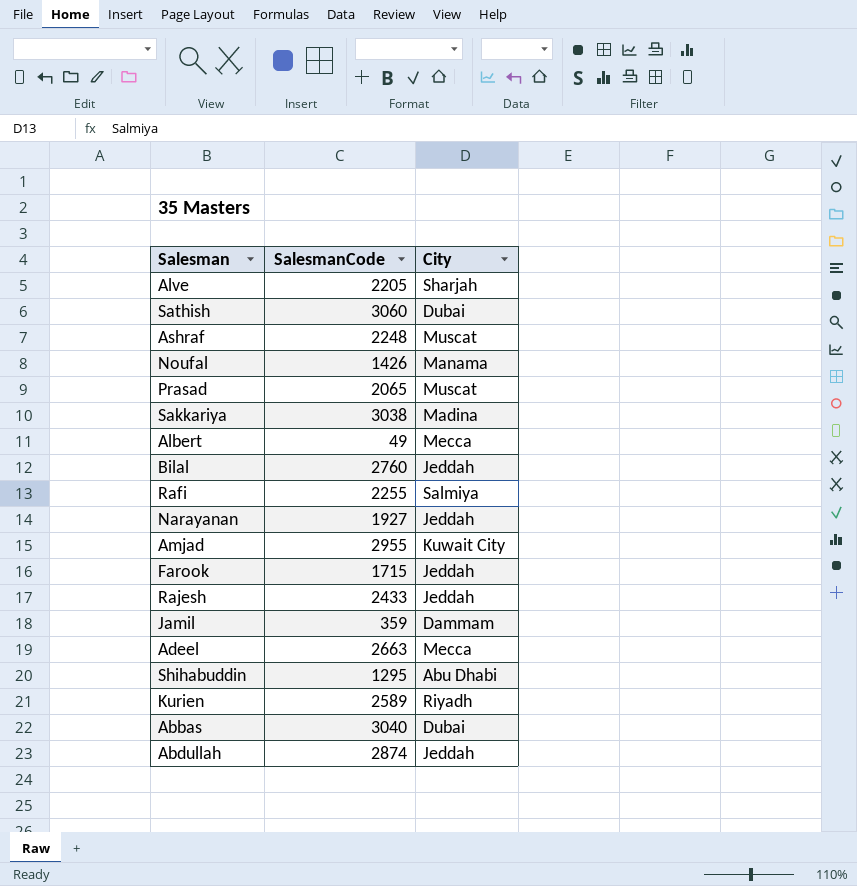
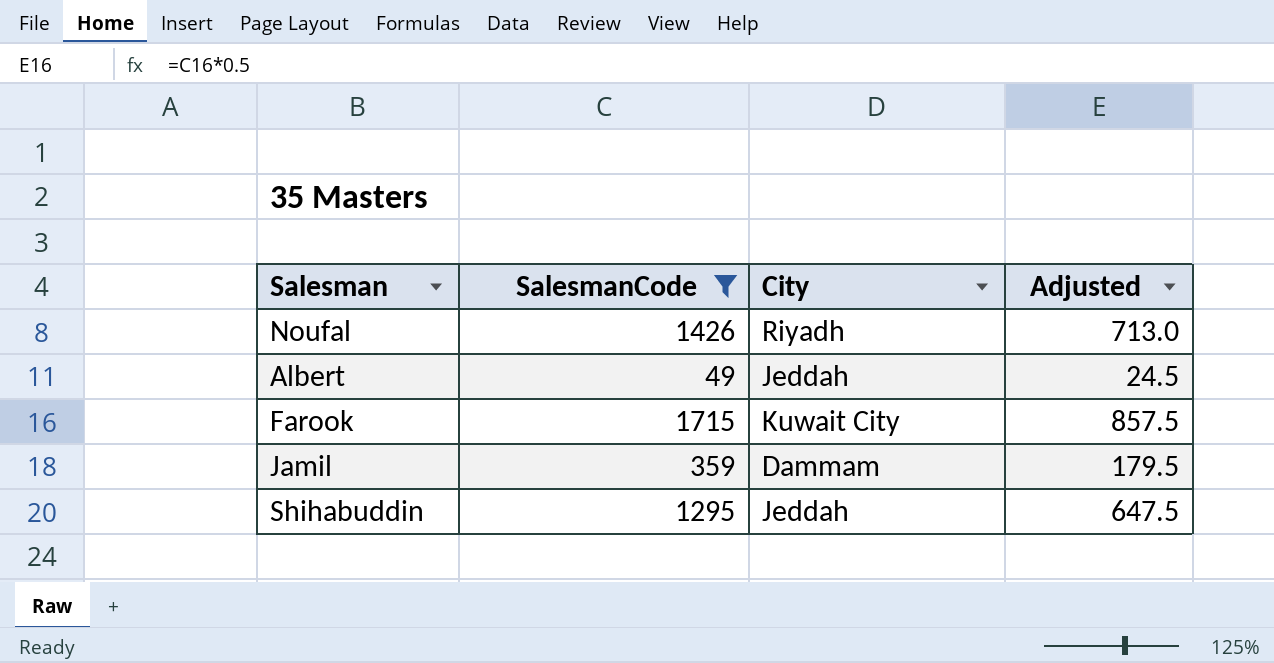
filter: none -> SalesmanCode <= 1715
column Adjusted | formula: none -> [SalesmanCode] * 0.5
Noufal | City: Manama -> Riyadh
Albert | City: Mecca -> Jeddah
Farook | City: Jeddah -> Kuwait City
Shihabuddin | City: Abu Dhabi -> Jeddah

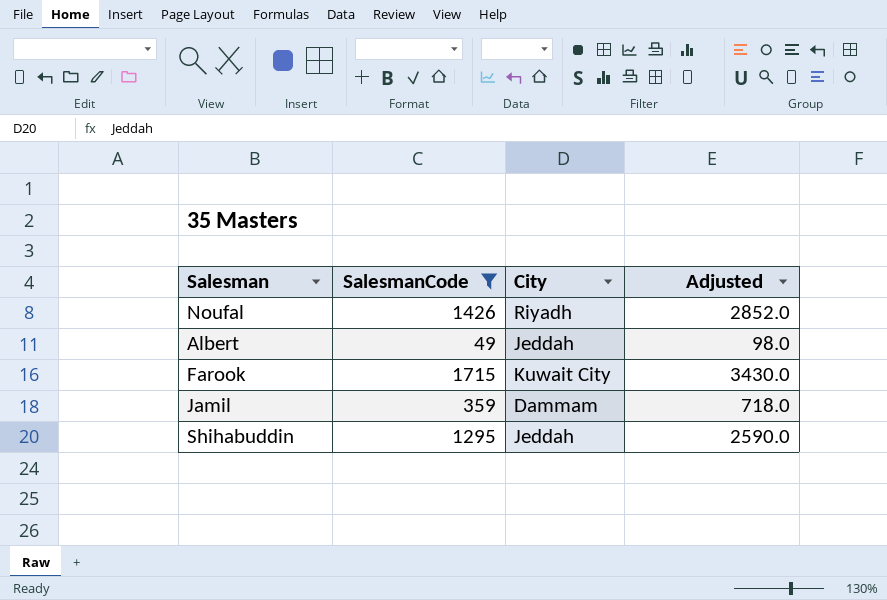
column Adjusted | formula: [SalesmanCode] * 0.5 -> [SalesmanCode] * 2

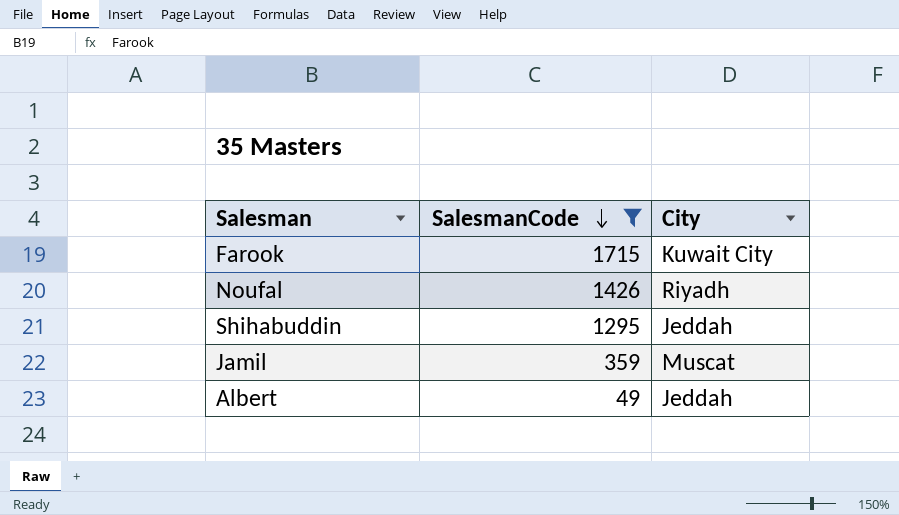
row order: none -> SalesmanCode descending
column Adjusted | formula: [SalesmanCode] * 2 -> none
Jamil | City: Dammam -> Muscat

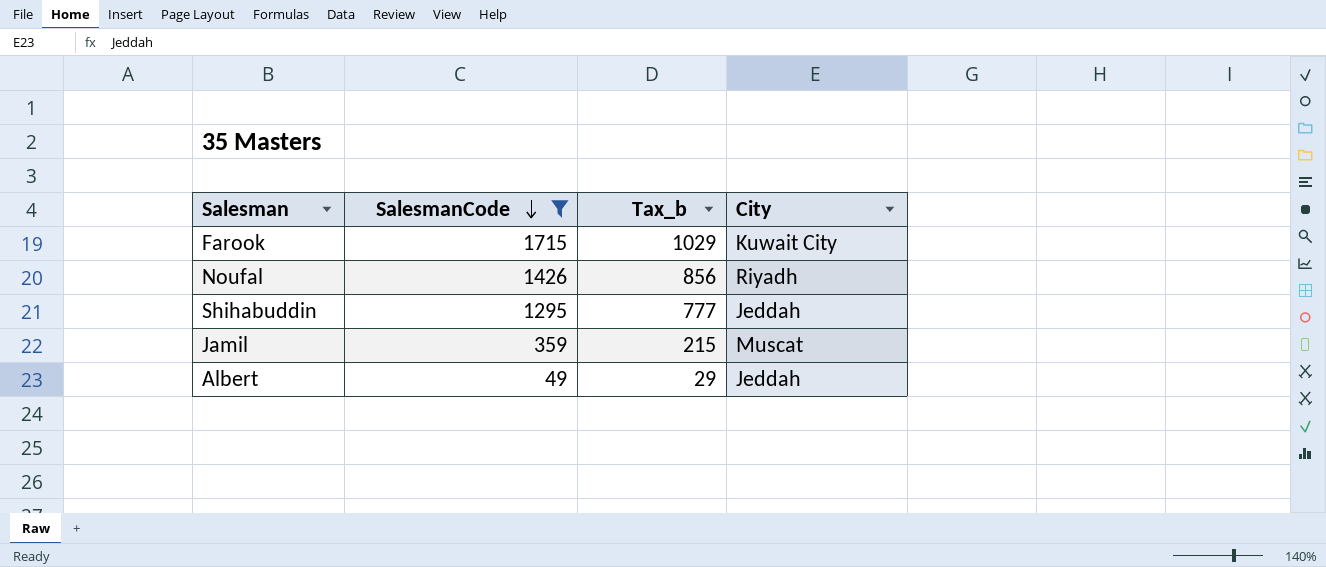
column Tax_b | formula: none -> [SalesmanCode] * 0.6

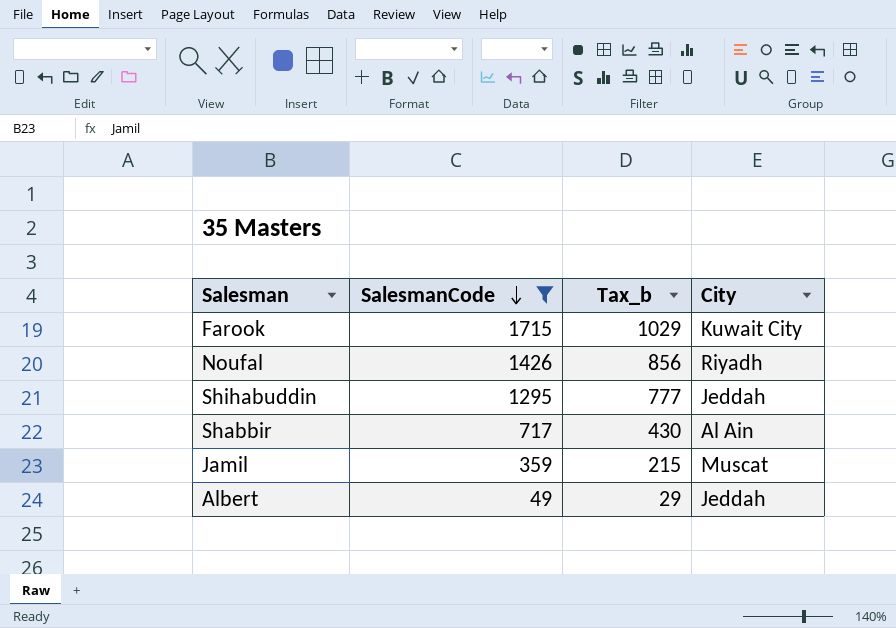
row Shabbir: none -> 717 | 430 | Al Ain

